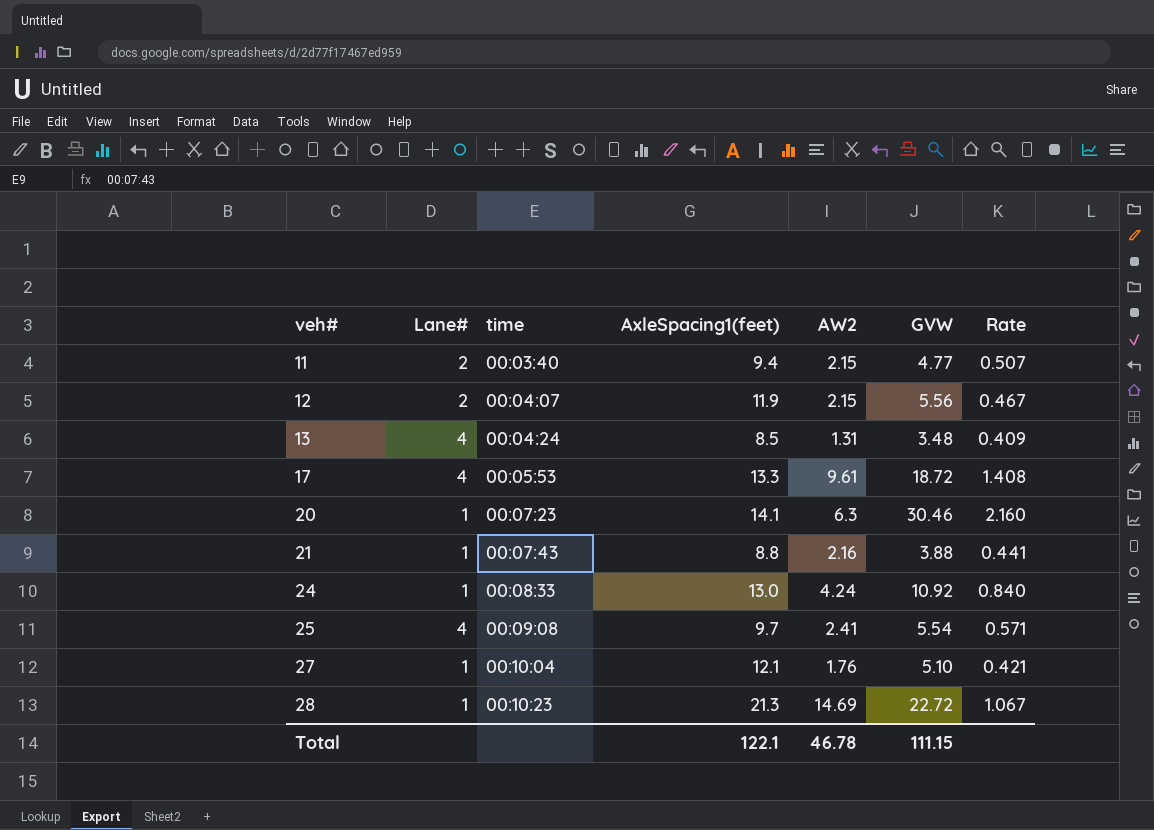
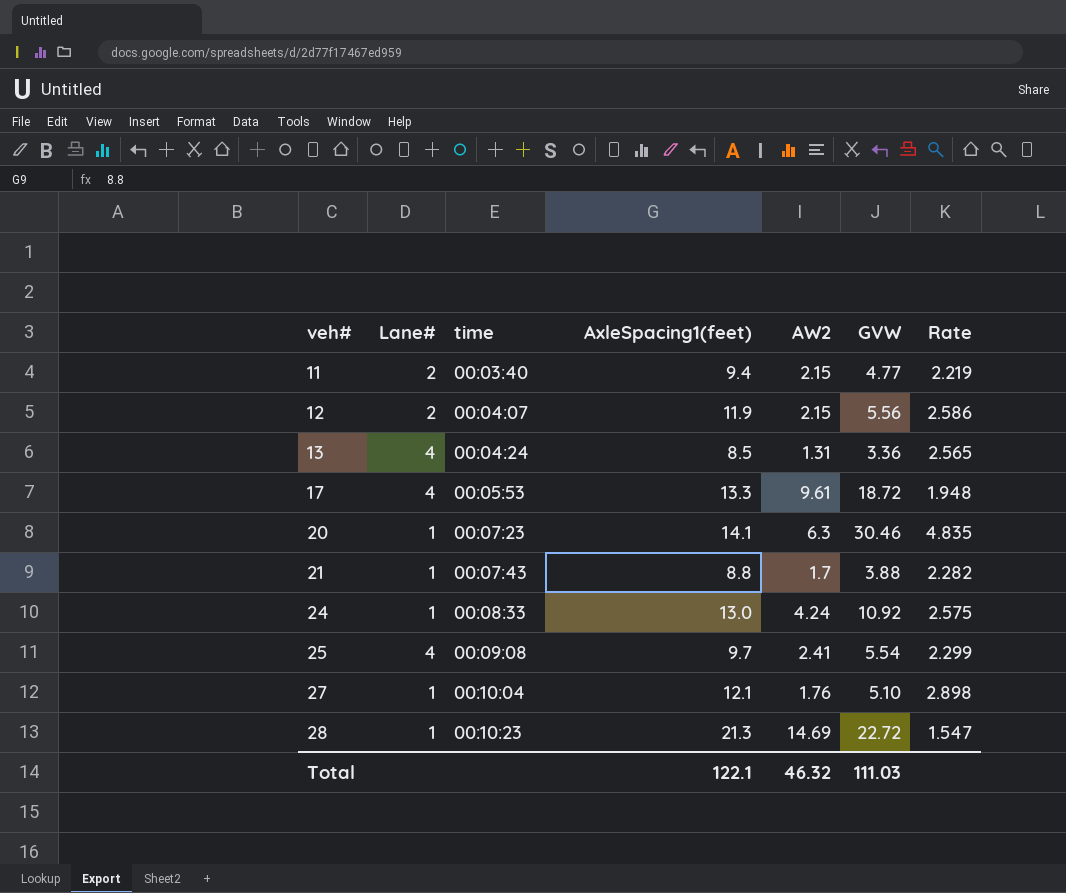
column Rate | formula: [GVW] / [AxleSpacing1(feet)] -> [GVW] / [AW2]
13 | GVW: 3.48 -> 3.36
21 | AW2: 2.16 -> 1.7
Total | AW2: 46.78 -> 46.32
Total | GVW: 111.15 -> 111.03

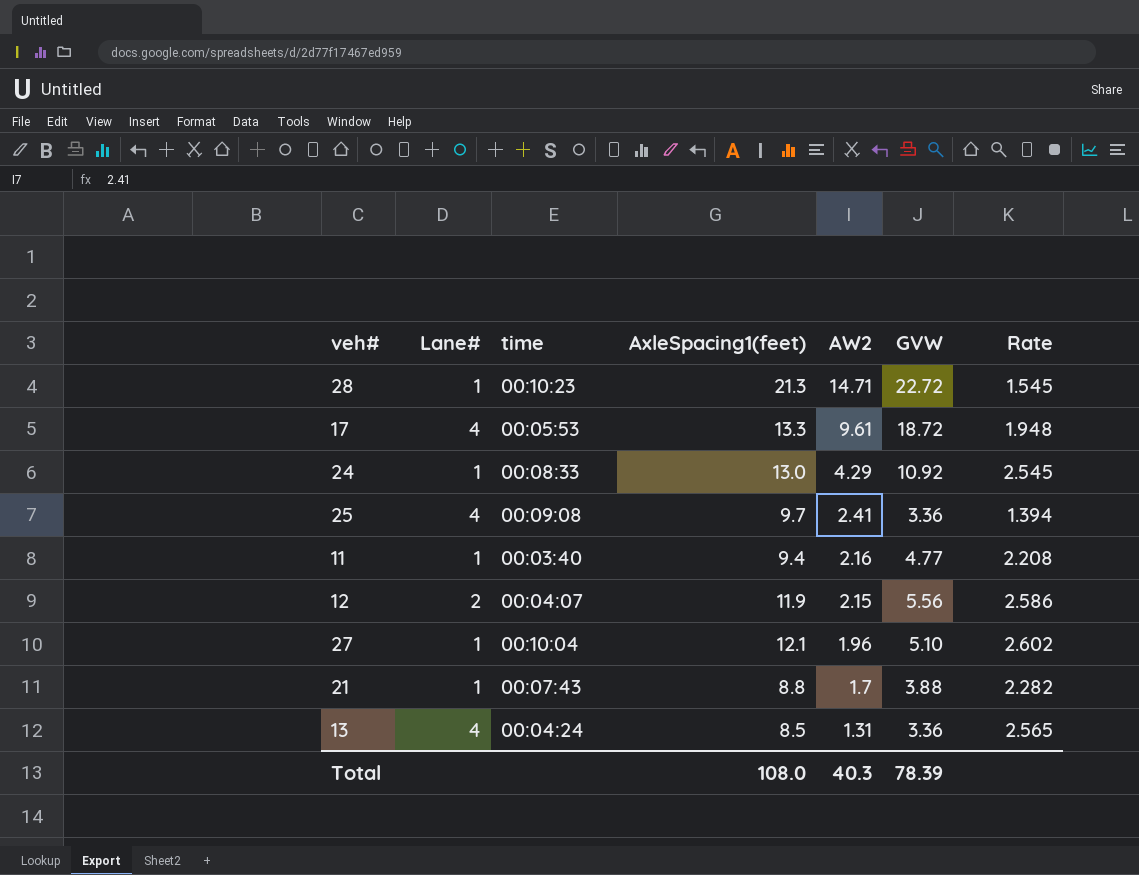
row order: veh# ascending -> AW2 descending
row 20: 1 | 00:07:23 | 14.1 | 6.3 | 30.46 | 4.835 -> none
28 | AW2: 14.69 -> 14.71
28 | Rate: 1.547 -> 1.545
24 | AW2: 4.24 -> 4.29
24 | Rate: 2.575 -> 2.545
25 | GVW: 5.54 -> 3.36
25 | Rate: 2.299 -> 1.394
11 | Lane#: 2 -> 1
11 | AW2: 2.15 -> 2.16
11 | Rate: 2.219 -> 2.208
27 | AW2: 1.76 -> 1.96
27 | Rate: 2.898 -> 2.602
Total | AxleSpacing1(feet): 122.1 -> 108.0
Total | AW2: 46.32 -> 40.3
Total | GVW: 111.03 -> 78.39

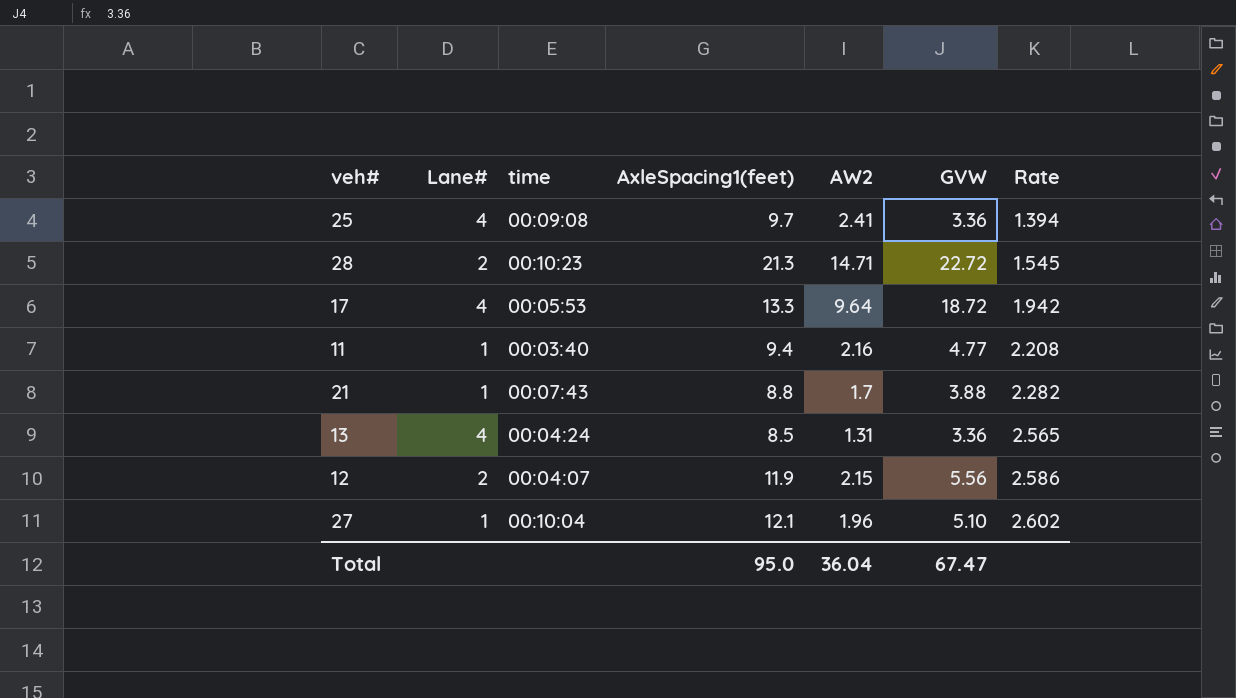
row order: AW2 descending -> Rate ascending
row 24: 1 | 00:08:33 | 13.0 | 4.29 | 10.92 | 2.545 -> none
28 | Lane#: 1 -> 2
17 | AW2: 9.61 -> 9.64
17 | Rate: 1.948 -> 1.942
Total | AxleSpacing1(feet): 108.0 -> 95.0
Total | AW2: 40.3 -> 36.04
Total | GVW: 78.39 -> 67.47

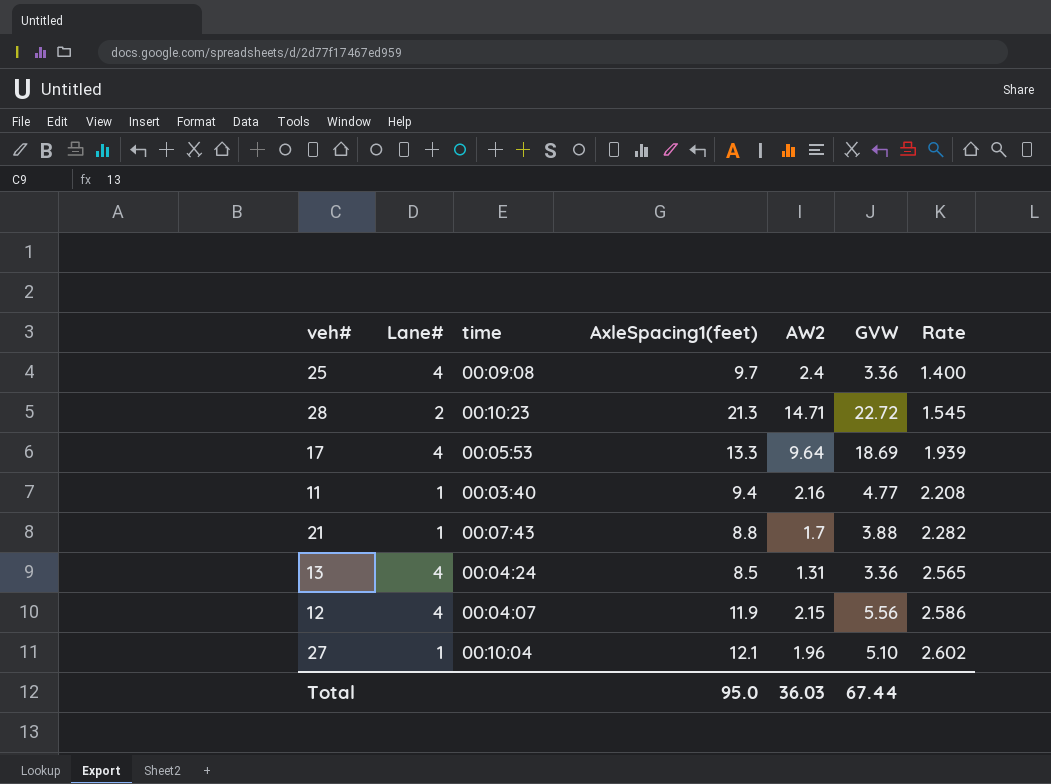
25 | AW2: 2.41 -> 2.4
25 | Rate: 1.394 -> 1.400
17 | GVW: 18.72 -> 18.69
17 | Rate: 1.942 -> 1.939
12 | Lane#: 2 -> 4
Total | AW2: 36.04 -> 36.03
Total | GVW: 67.47 -> 67.44

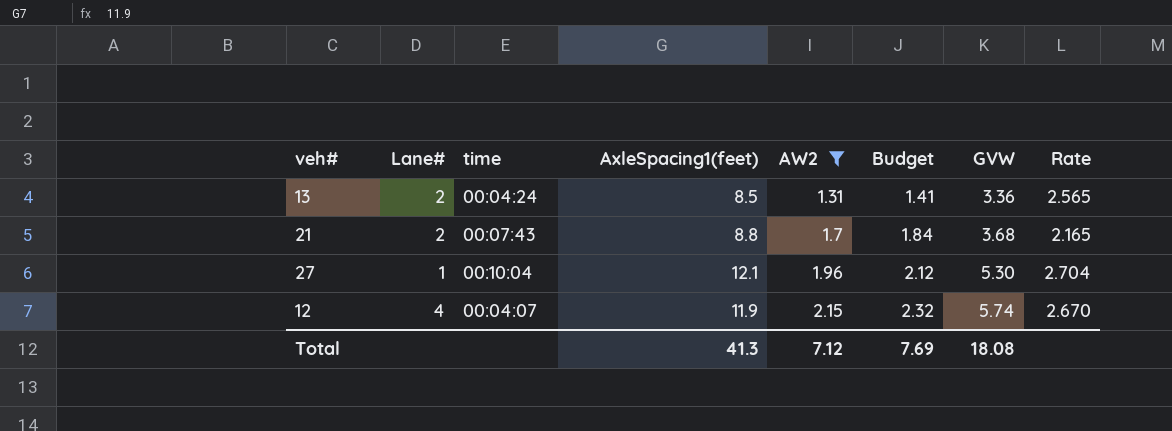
filter: none -> AW2 <= 2.15
row order: Rate ascending -> AW2 ascending
column Budget | formula: none -> [AW2] * 1.08
13 | Lane#: 4 -> 2
21 | Lane#: 1 -> 2
21 | GVW: 3.88 -> 3.68
21 | Rate: 2.282 -> 2.165
27 | GVW: 5.10 -> 5.30
27 | Rate: 2.602 -> 2.704
12 | GVW: 5.56 -> 5.74
12 | Rate: 2.586 -> 2.670
Total | AxleSpacing1(feet): 95.0 -> 41.3
Total | AW2: 36.03 -> 7.12
Total | GVW: 67.44 -> 18.08

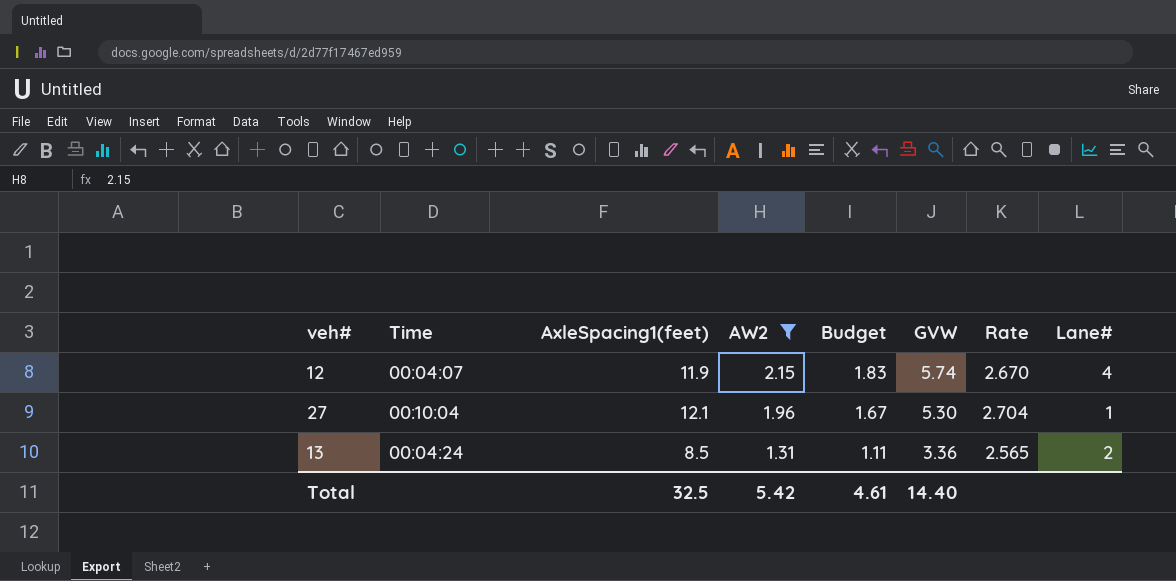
row order: AW2 ascending -> AW2 descending
column name: time -> Time
column Budget | formula: [AW2] * 1.08 -> [AW2] * 0.85
column Lane# | position: 2 -> 8
row 21: 2 | 00:07:43 | 8.8 | 1.7 | 1.84 | 3.68 | 2.165 -> none
Total | AxleSpacing1(feet): 41.3 -> 32.5
Total | AW2: 7.12 -> 5.42
Total | Budget: 7.69 -> 4.61
Total | GVW: 18.08 -> 14.40

